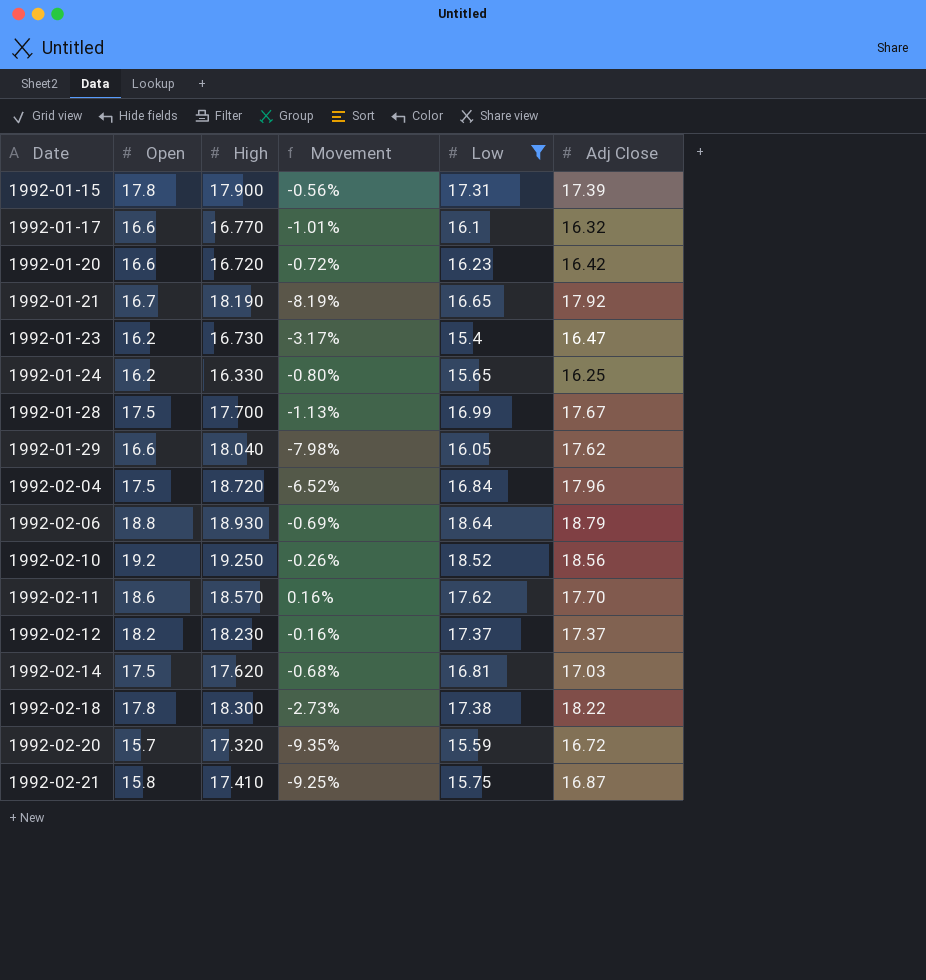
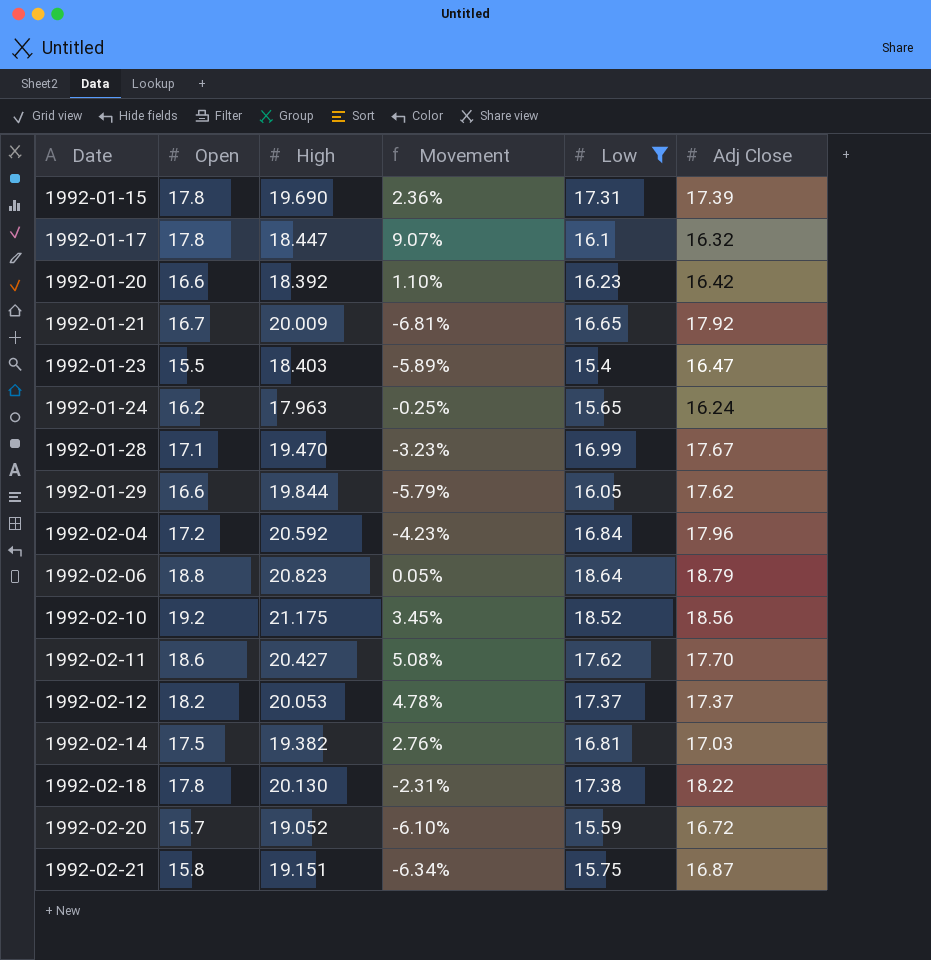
column Movement | formula: ([Open] - [High]) / [High] -> ([Open] - [Adj Close]) / [Adj Close]
1992-01-15 | High: 17.900 -> 19.690
1992-01-17 | Open: 16.6 -> 17.8
1992-01-17 | High: 16.770 -> 18.447
1992-01-20 | High: 16.720 -> 18.392
1992-01-21 | High: 18.190 -> 20.009
1992-01-23 | Open: 16.2 -> 15.5
1992-01-23 | High: 16.730 -> 18.403
1992-01-24 | High: 16.330 -> 17.963
1992-01-24 | Adj Close: 16.25 -> 16.24
1992-01-28 | Open: 17.5 -> 17.1
1992-01-28 | High: 17.700 -> 19.470
1992-01-29 | High: 18.040 -> 19.844
1992-02-04 | Open: 17.5 -> 17.2
1992-02-04 | High: 18.720 -> 20.592
1992-02-06 | High: 18.930 -> 20.823
1992-02-10 | High: 19.250 -> 21.175
1992-02-11 | High: 18.570 -> 20.427
1992-02-12 | High: 18.230 -> 20.053
1992-02-14 | High: 17.620 -> 19.382
1992-02-18 | High: 18.300 -> 20.130
1992-02-20 | High: 17.320 -> 19.052
1992-02-21 | High: 17.410 -> 19.151

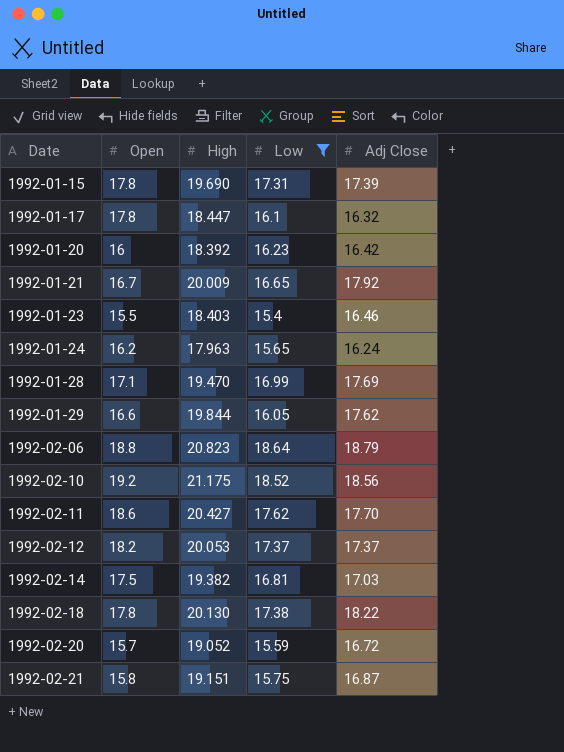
column Movement | formula: ([Open] - [Adj Close]) / [Adj Close] -> none
row 1992-02-04: 17.2 | 20.592 | -4.23% | 16.84 | 17.96 -> none
1992-01-20 | Open: 16.6 -> 16
1992-01-23 | Adj Close: 16.47 -> 16.46
1992-01-28 | Adj Close: 17.67 -> 17.69

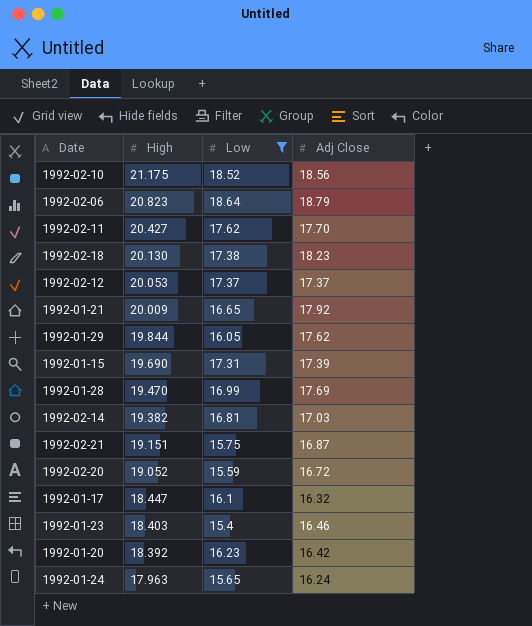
row order: Date ascending -> High descending
column Open | position: 2 -> none
1992-02-18 | Adj Close: 18.22 -> 18.23

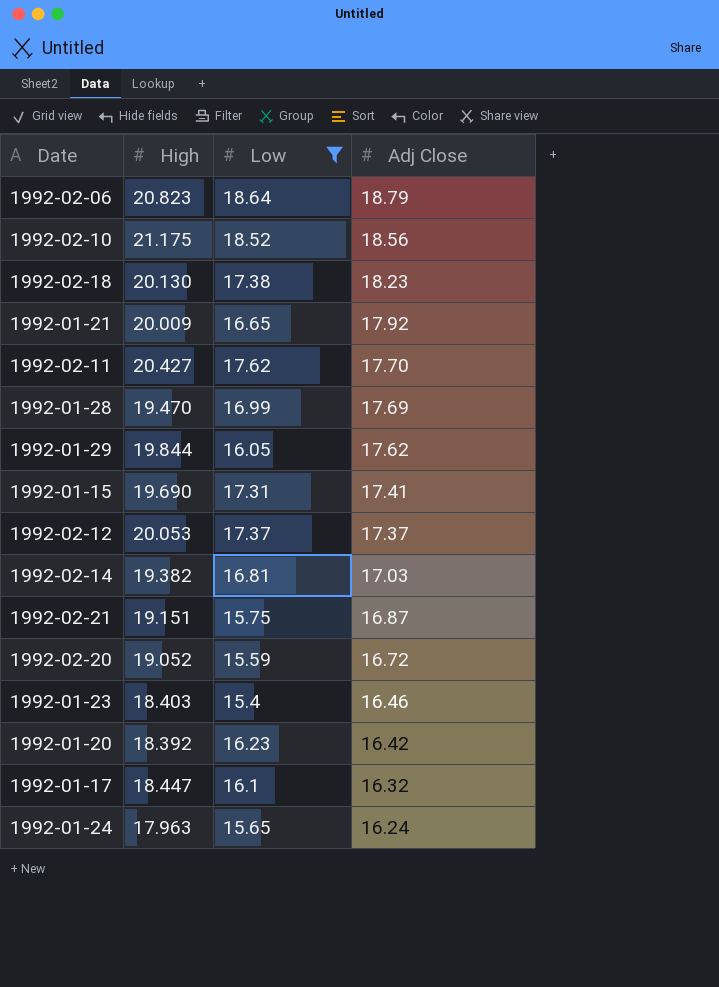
row order: High descending -> Adj Close descending
1992-01-15 | Adj Close: 17.39 -> 17.41

